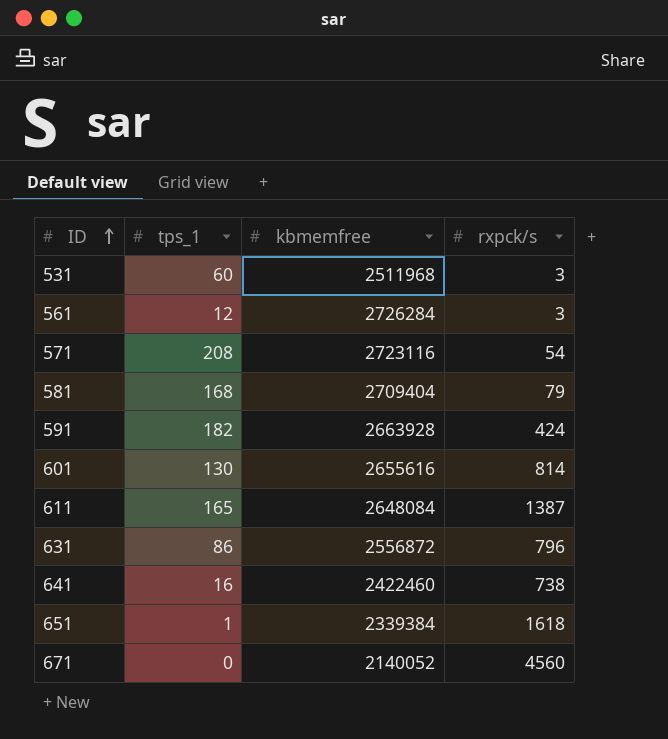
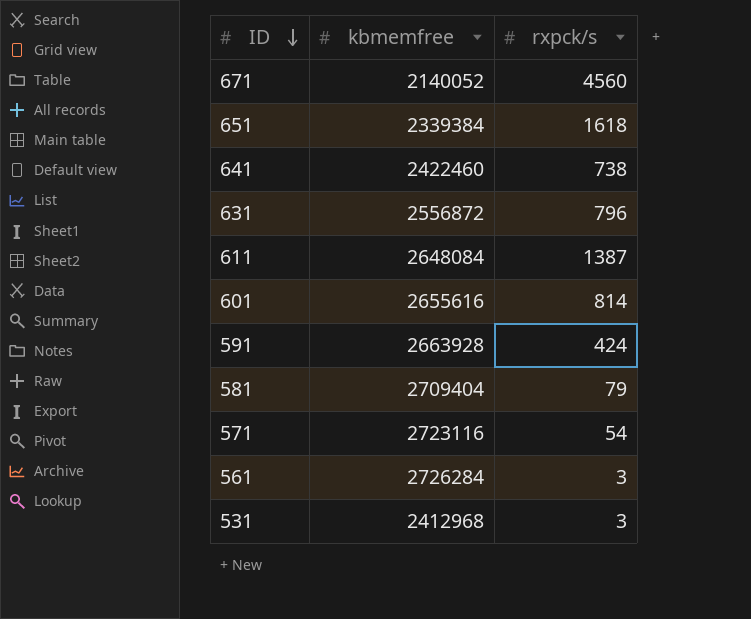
row order: ID ascending -> ID descending
column tps_1 | position: 2 -> none
531 | kbmemfree: 2511968 -> 2412968

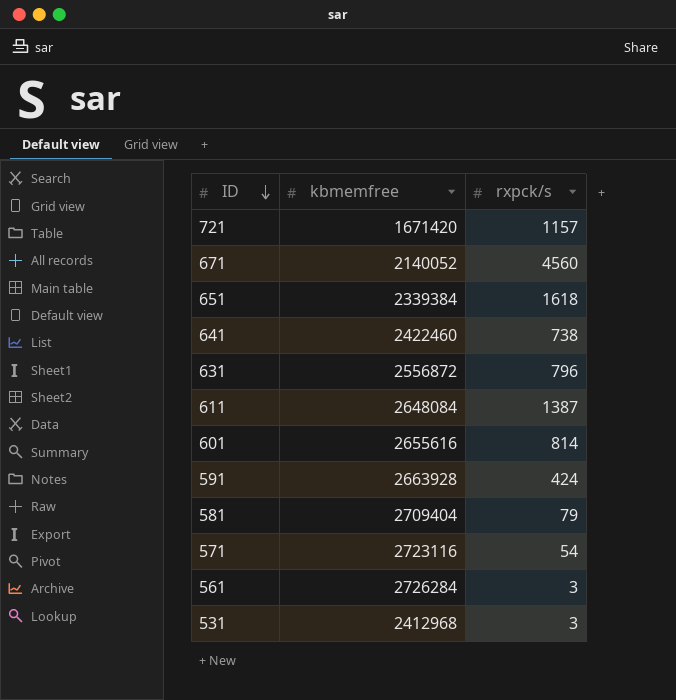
row 721: none -> 1671420 | 1157

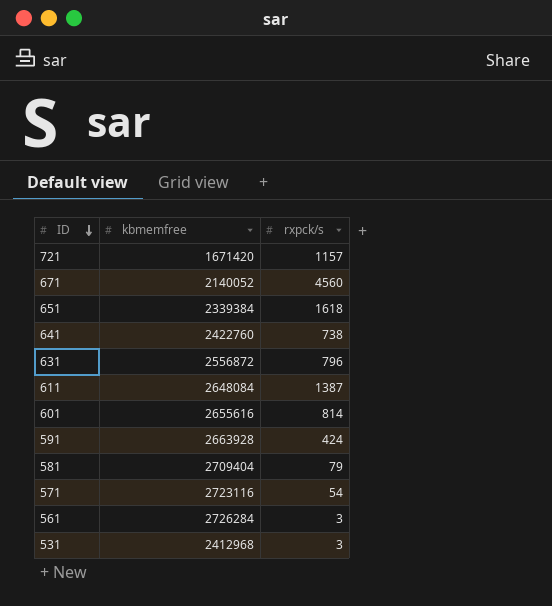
641 | kbmemfree: 2422460 -> 2422760

